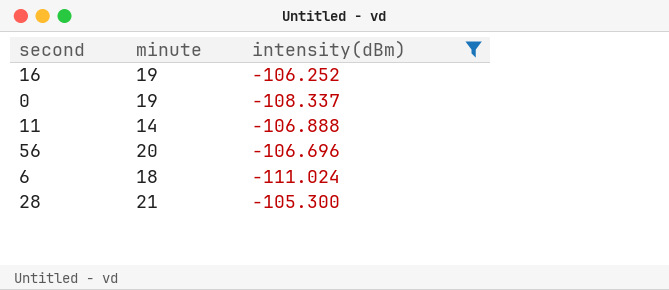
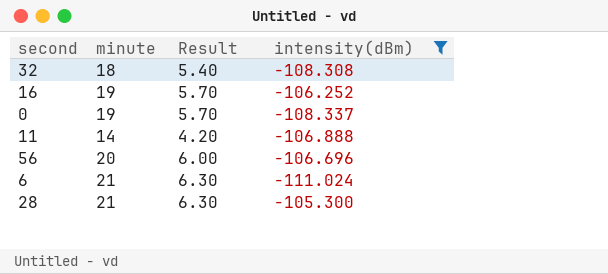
column Result | formula: none -> [minute] * 0.3
row 32: none -> 18 | 5.40 | -108.308
6 | minute: 18 -> 21

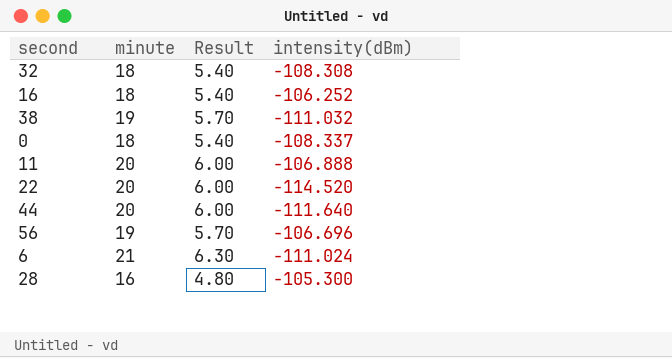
filter: intensity(dBm) >= -111.024 -> none
16 | minute: 19 -> 18
16 | Result: 5.70 -> 5.40
0 | minute: 19 -> 18
0 | Result: 5.70 -> 5.40
11 | minute: 14 -> 20
11 | Result: 4.20 -> 6.00
56 | minute: 20 -> 19
56 | Result: 6.00 -> 5.70
28 | minute: 21 -> 16
28 | Result: 6.30 -> 4.80

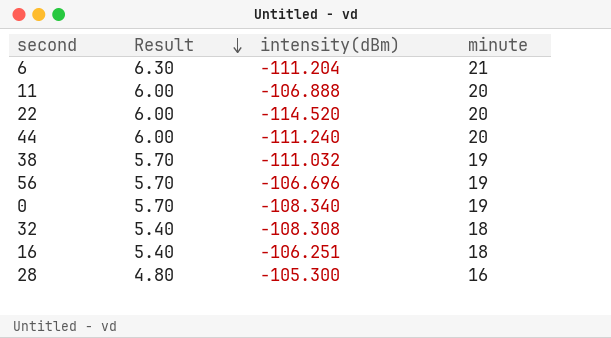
row order: none -> Result descending
column minute | position: 2 -> 4
6 | intensity(dBm): -111.024 -> -111.204
44 | intensity(dBm): -111.640 -> -111.240
0 | Result: 5.40 -> 5.70
0 | intensity(dBm): -108.337 -> -108.340
0 | minute: 18 -> 19
16 | intensity(dBm): -106.252 -> -106.251

